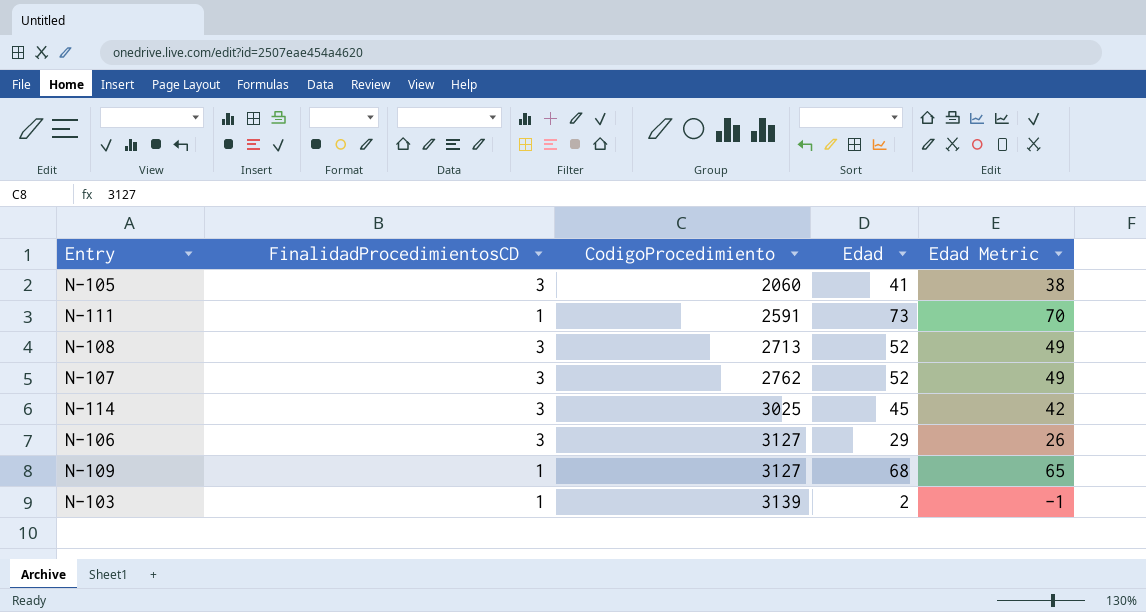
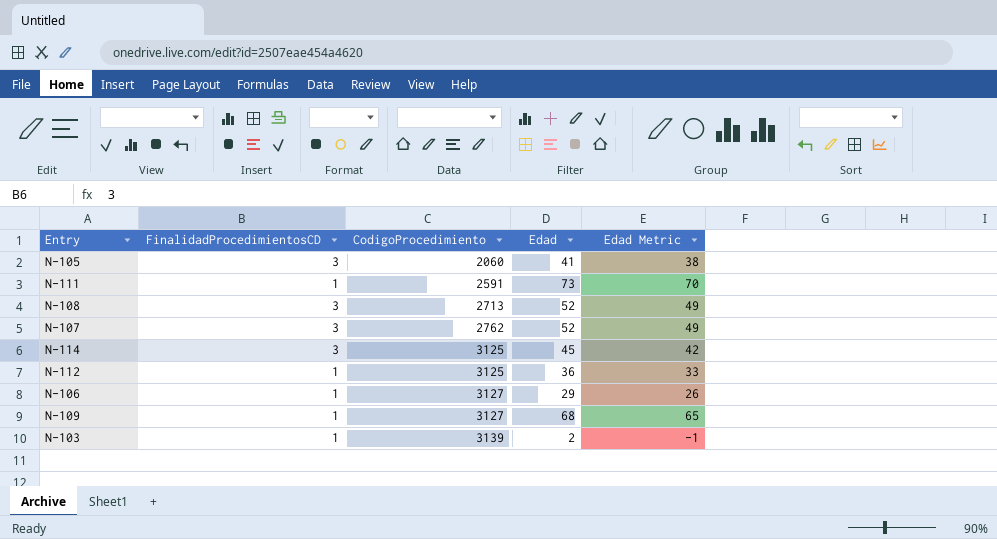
N-114 | CodigoProcedimiento: 3025 -> 3125
row N-112: none -> 1 | 3125 | 36 | 33
N-106 | FinalidadProcedimientosCD: 3 -> 1

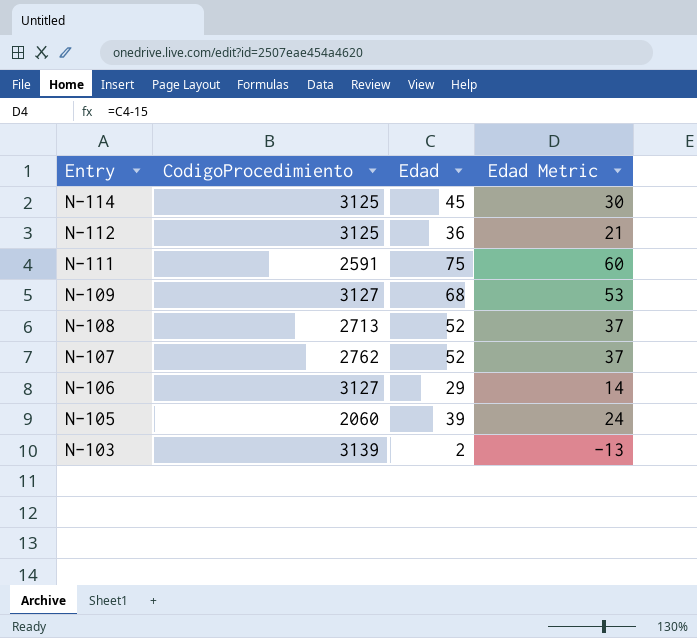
row order: CodigoProcedimiento ascending -> Entry descending
column FinalidadProcedimientosCD | position: 2 -> none
column Edad Metric | formula: [Edad] - 3 -> [Edad] - 15
N-111 | Edad: 73 -> 75
N-105 | Edad: 41 -> 39

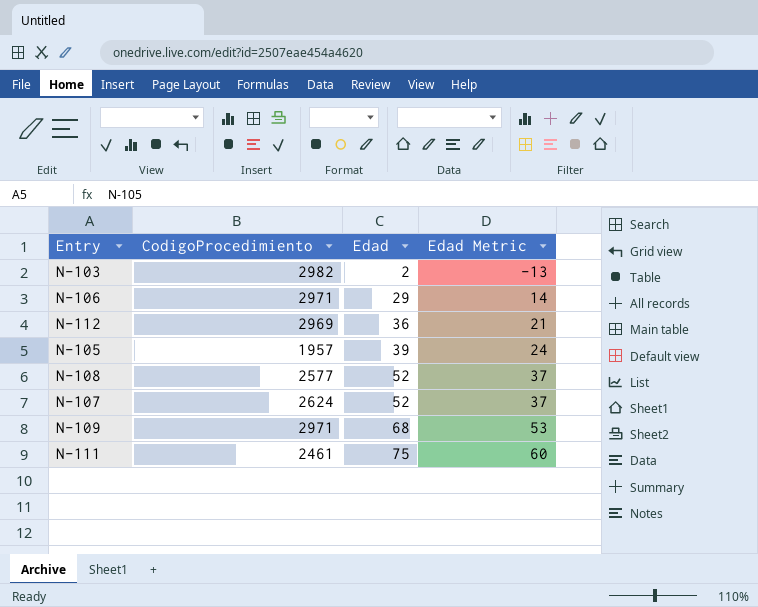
row order: Entry descending -> Edad ascending
row N-114: 3125 | 45 | 30 -> none
N-103 | CodigoProcedimiento: 3139 -> 2982
N-106 | CodigoProcedimiento: 3127 -> 2971
N-112 | CodigoProcedimiento: 3125 -> 2969
N-105 | CodigoProcedimiento: 2060 -> 1957
N-108 | CodigoProcedimiento: 2713 -> 2577
N-107 | CodigoProcedimiento: 2762 -> 2624
N-109 | CodigoProcedimiento: 3127 -> 2971
N-111 | CodigoProcedimiento: 2591 -> 2461

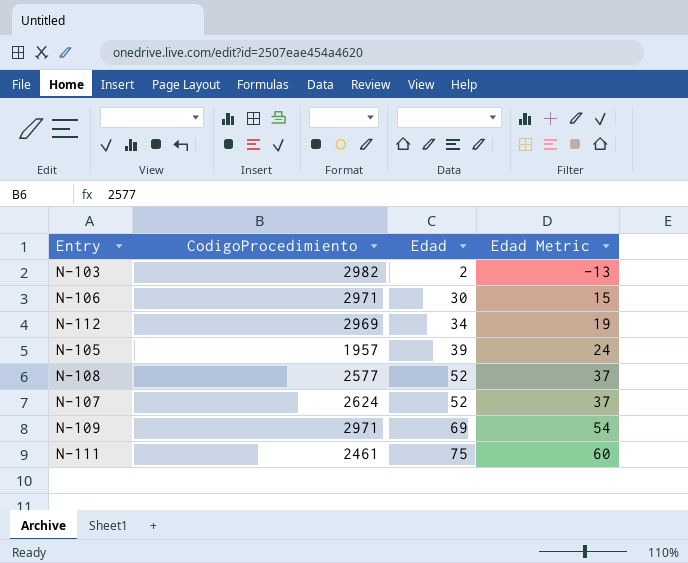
N-106 | Edad: 29 -> 30
N-106 | Edad Metric: 14 -> 15
N-112 | Edad: 36 -> 34
N-112 | Edad Metric: 21 -> 19
N-109 | Edad: 68 -> 69
N-109 | Edad Metric: 53 -> 54

